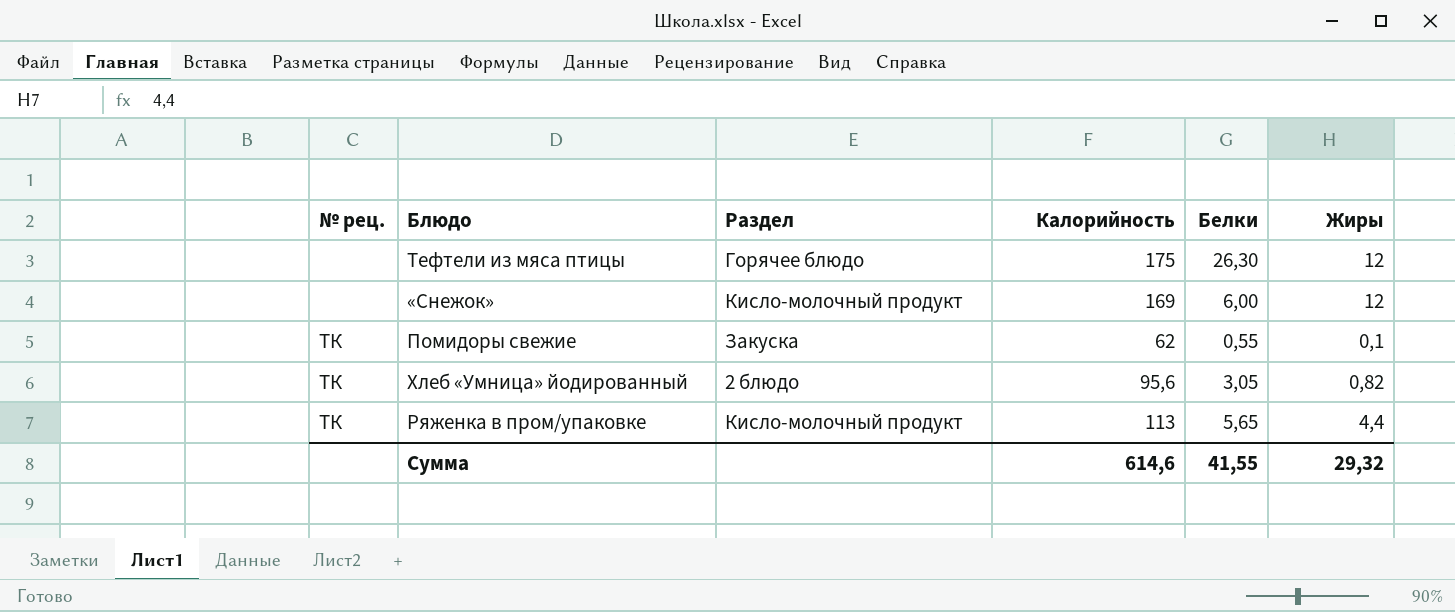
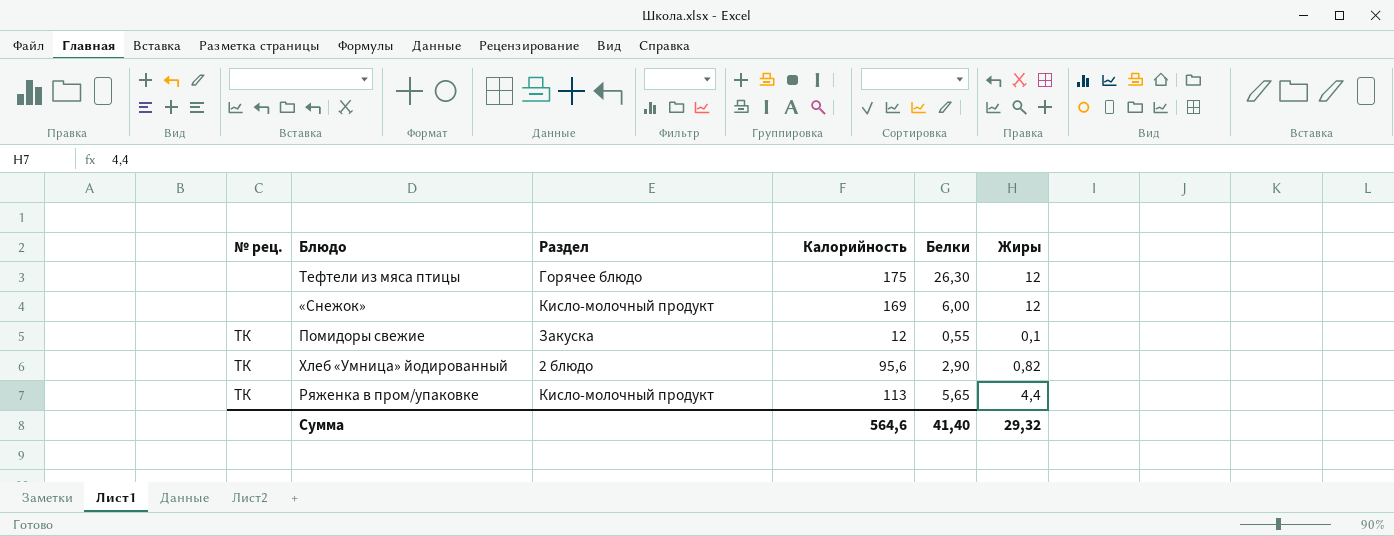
Помидоры свежие | Калорийность: 62 -> 12
Хлеб «Умница» йодированный | Белки: 3,05 -> 2,90
Сумма | Калорийность: 614,6 -> 564,6
Сумма | Белки: 41,55 -> 41,40

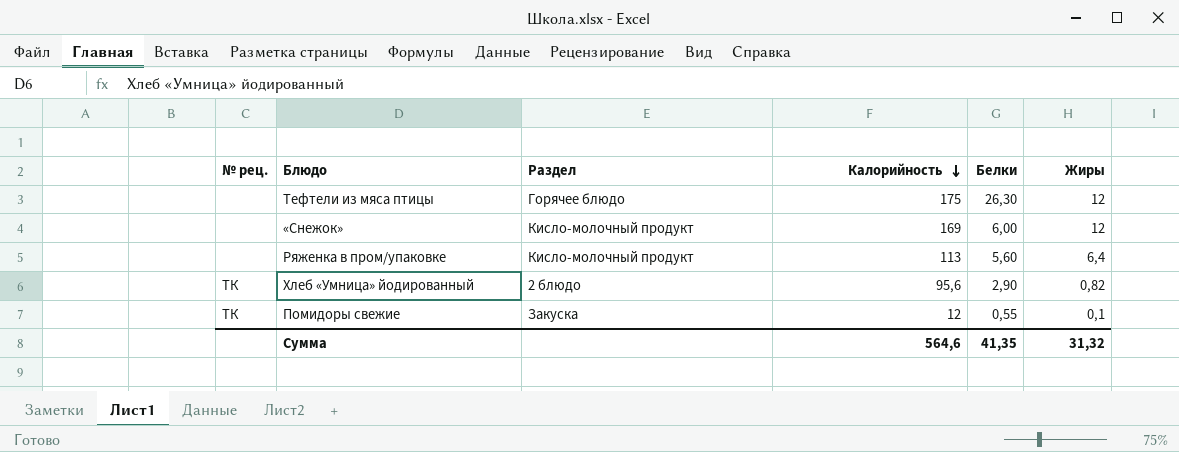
row order: none -> Калорийность descending
Ряженка в пром/упаковке | № рец.: ТК -> none
Ряженка в пром/упаковке | Белки: 5,65 -> 5,60
Ряженка в пром/упаковке | Жиры: 4,4 -> 6,4
Сумма | Белки: 41,40 -> 41,35
Сумма | Жиры: 29,32 -> 31,32

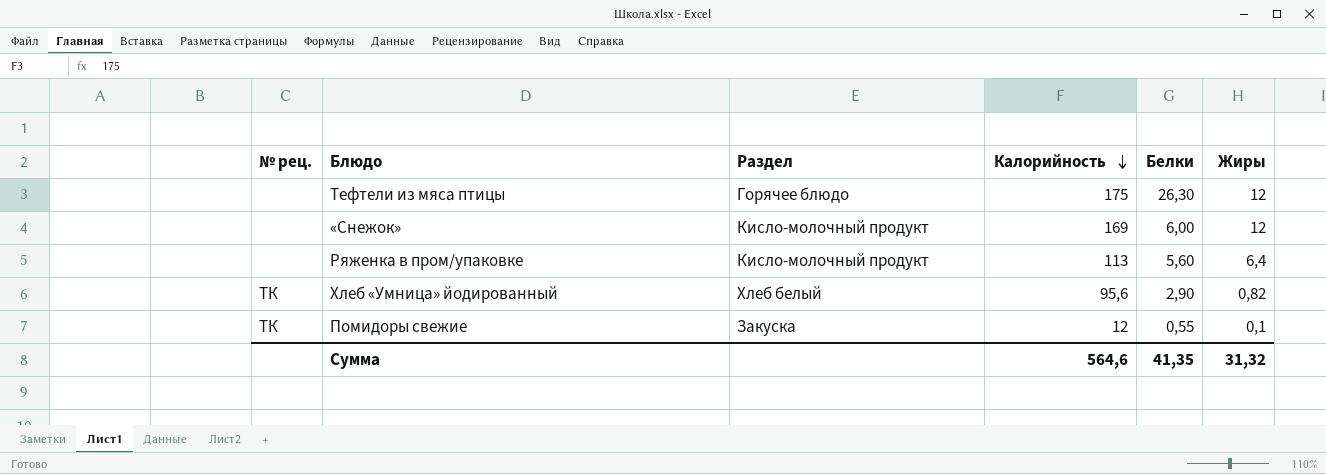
Хлеб «Умница» йодированный | Раздел: 2 блюдо -> Хлеб белый

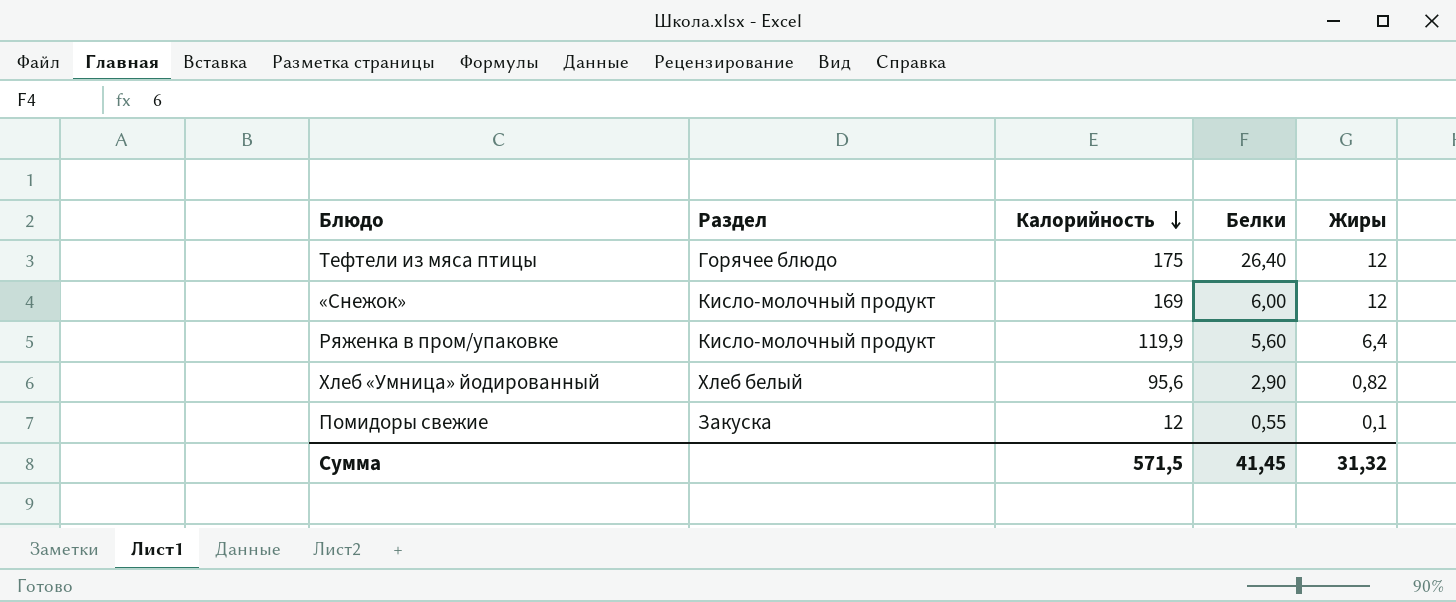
column № рец. | position: 1 -> none
Тефтели из мяса птицы | Белки: 26,30 -> 26,40
Ряженка в пром/упаковке | Калорийность: 113 -> 119,9
Сумма | Калорийность: 564,6 -> 571,5
Сумма | Белки: 41,35 -> 41,45

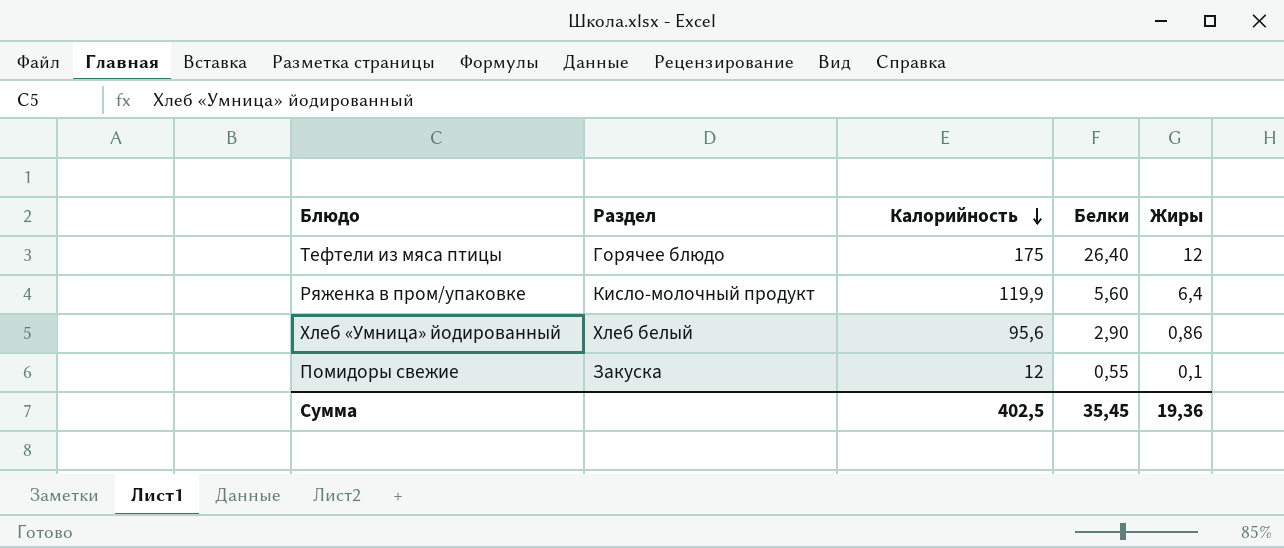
row «Снежок»: Кисло-молочный продукт | 169 | 6,00 | 12 -> none
Хлеб «Умница» йодированный | Жиры: 0,82 -> 0,86
Сумма | Калорийность: 571,5 -> 402,5
Сумма | Белки: 41,45 -> 35,45
Сумма | Жиры: 31,32 -> 19,36

